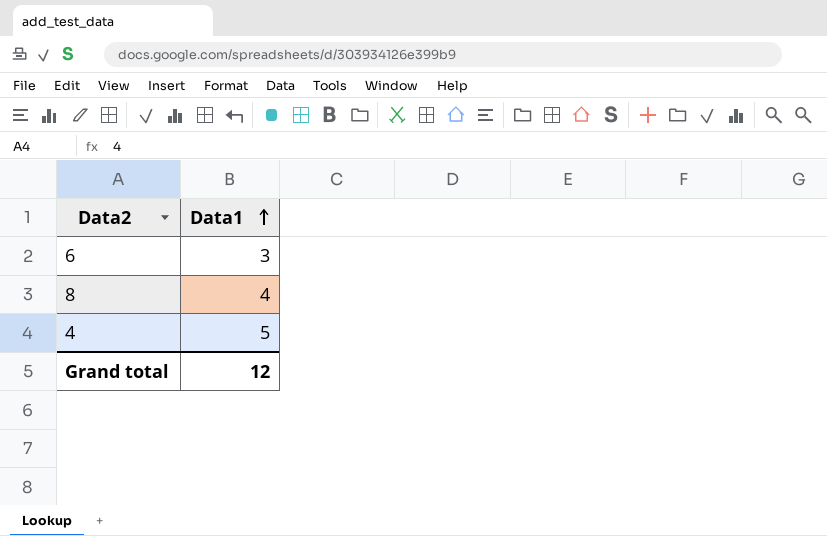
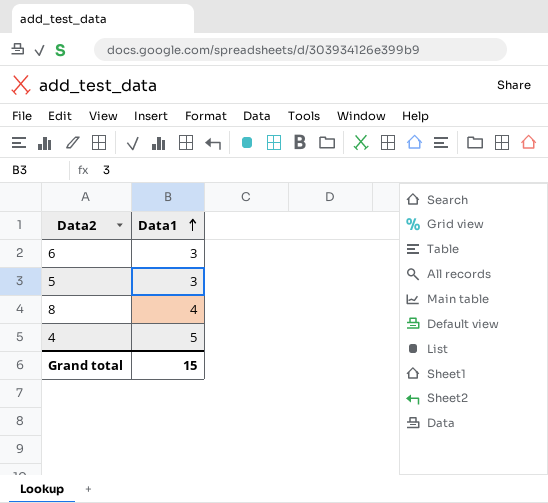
row 5: none -> 3
Grand total | Data1: 12 -> 15

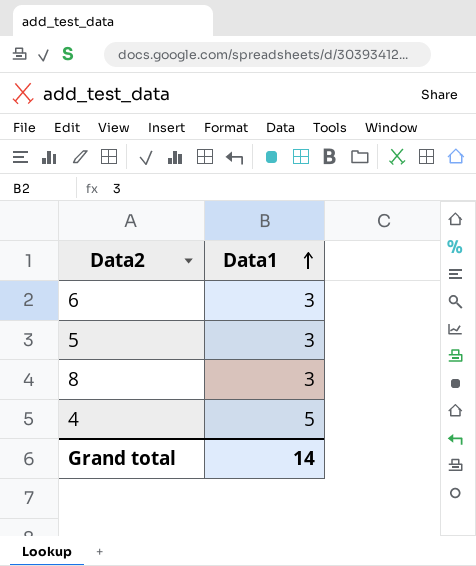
8 | Data1: 4 -> 3
Grand total | Data1: 15 -> 14

